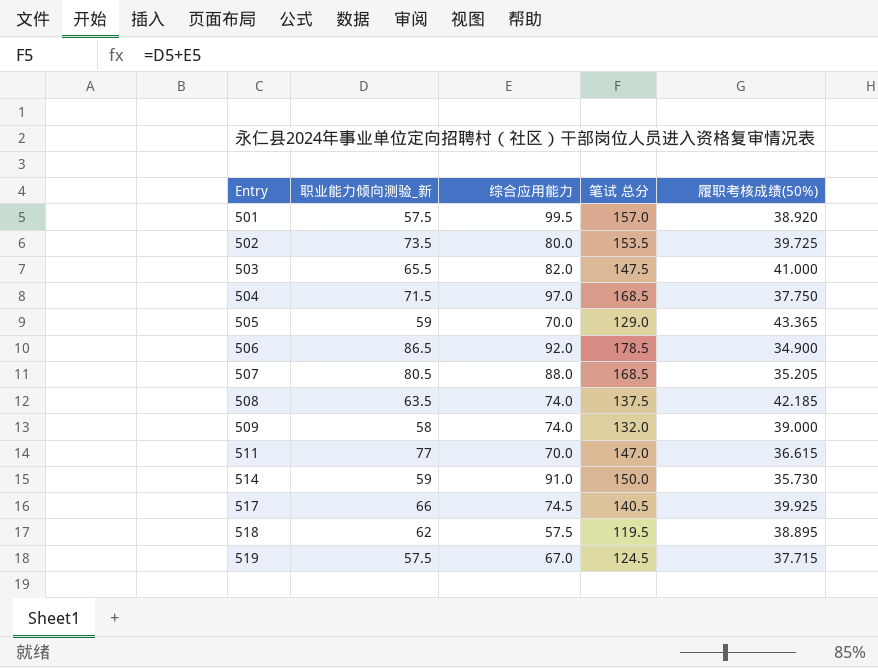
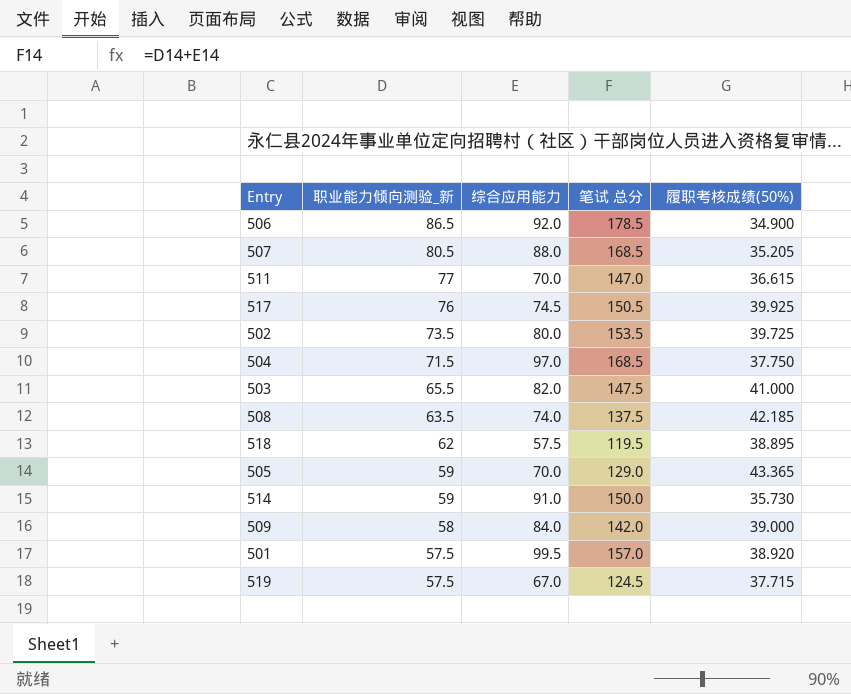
row order: Entry ascending -> 职业能力倾向测验_新 descending
517 | 职业能力倾向测验_新: 66 -> 76
517 | 笔试 总分: 140.5 -> 150.5
509 | 综合应用能力: 74.0 -> 84.0
509 | 笔试 总分: 132.0 -> 142.0

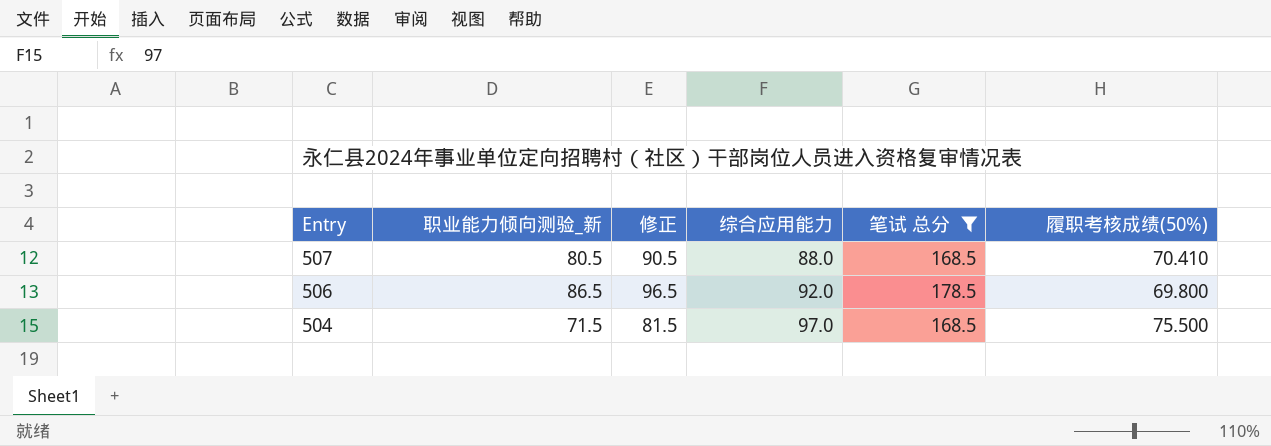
filter: none -> 笔试 总分 >= 168.5
row order: 职业能力倾向测验_新 descending -> Entry descending
column 修正 | formula: none -> [职业能力倾向测验_新] + 10
507 | 履职考核成绩(50%): 35.205 -> 70.410
506 | 履职考核成绩(50%): 34.900 -> 69.800
504 | 履职考核成绩(50%): 37.750 -> 75.500

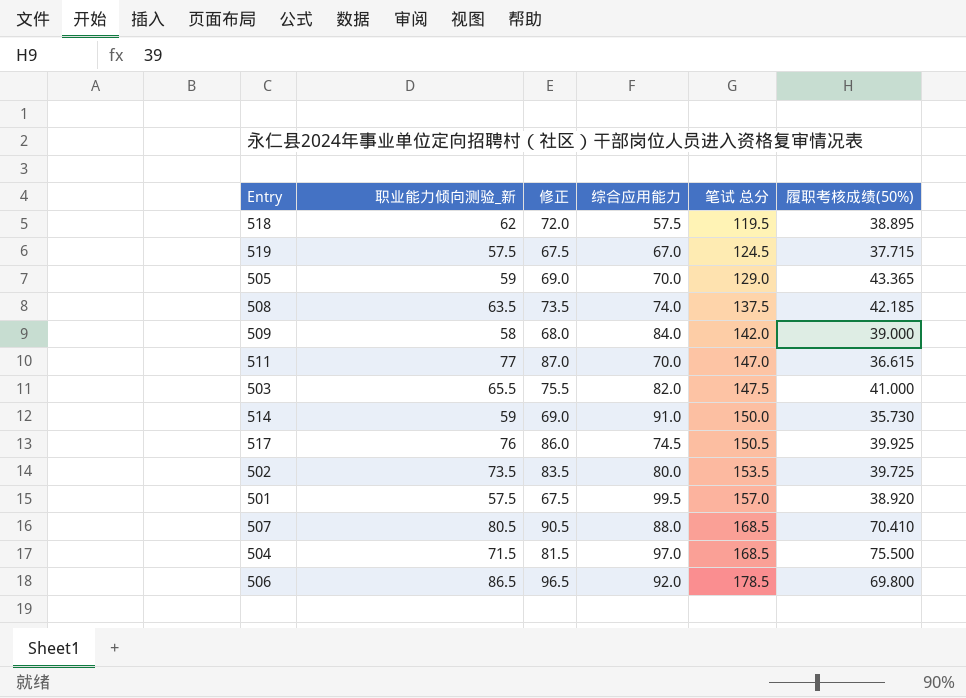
filter: 笔试 总分 >= 168.5 -> none
row order: Entry descending -> 笔试 总分 ascending

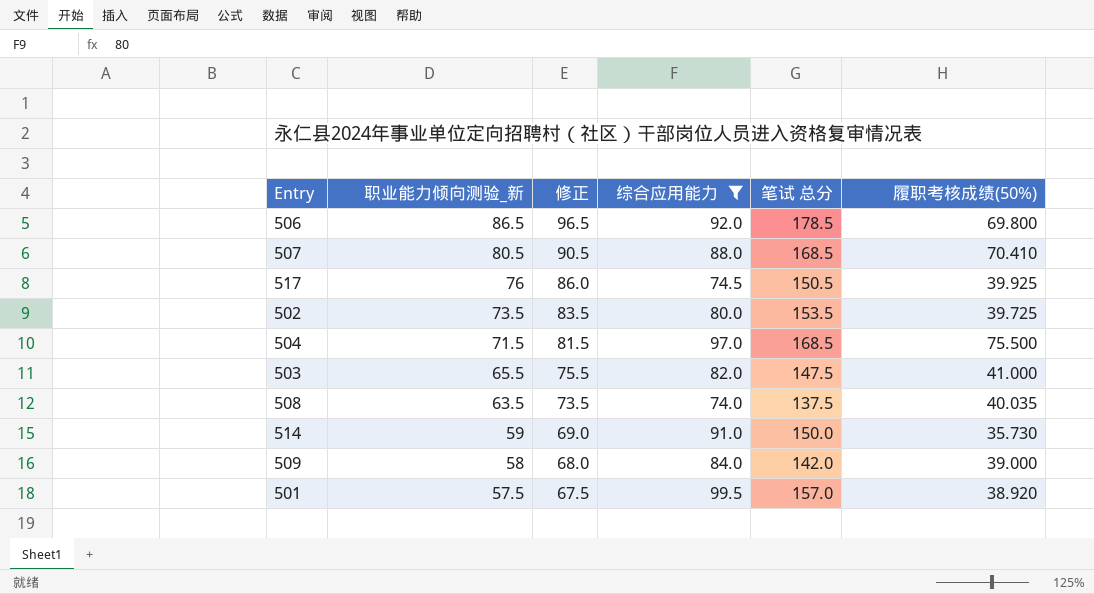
filter: none -> 综合应用能力 >= 74.0
row order: 笔试 总分 ascending -> 职业能力倾向测验_新 descending
508 | 履职考核成绩(50%): 42.185 -> 40.035

